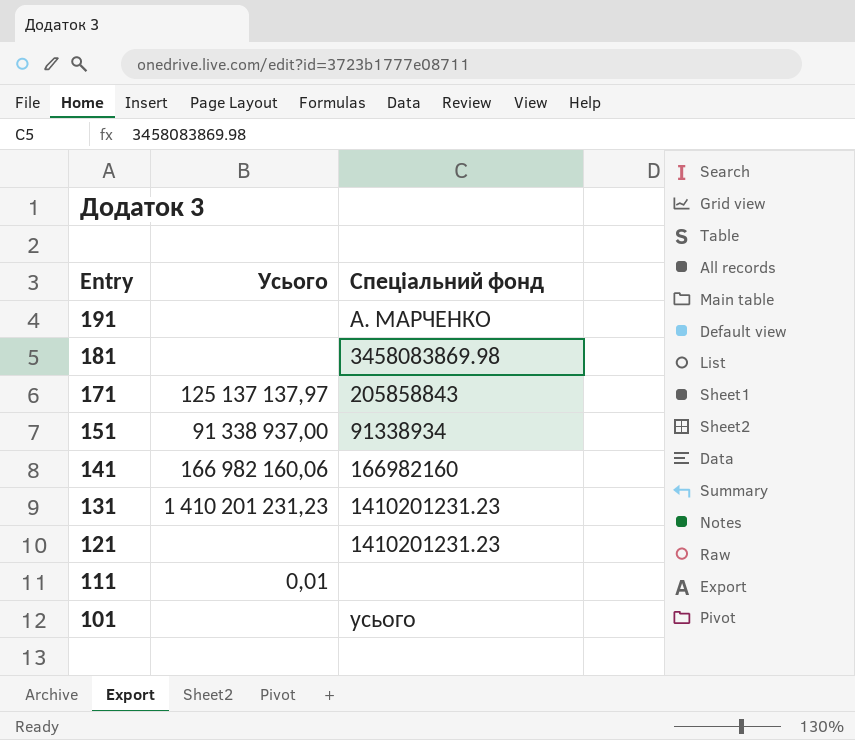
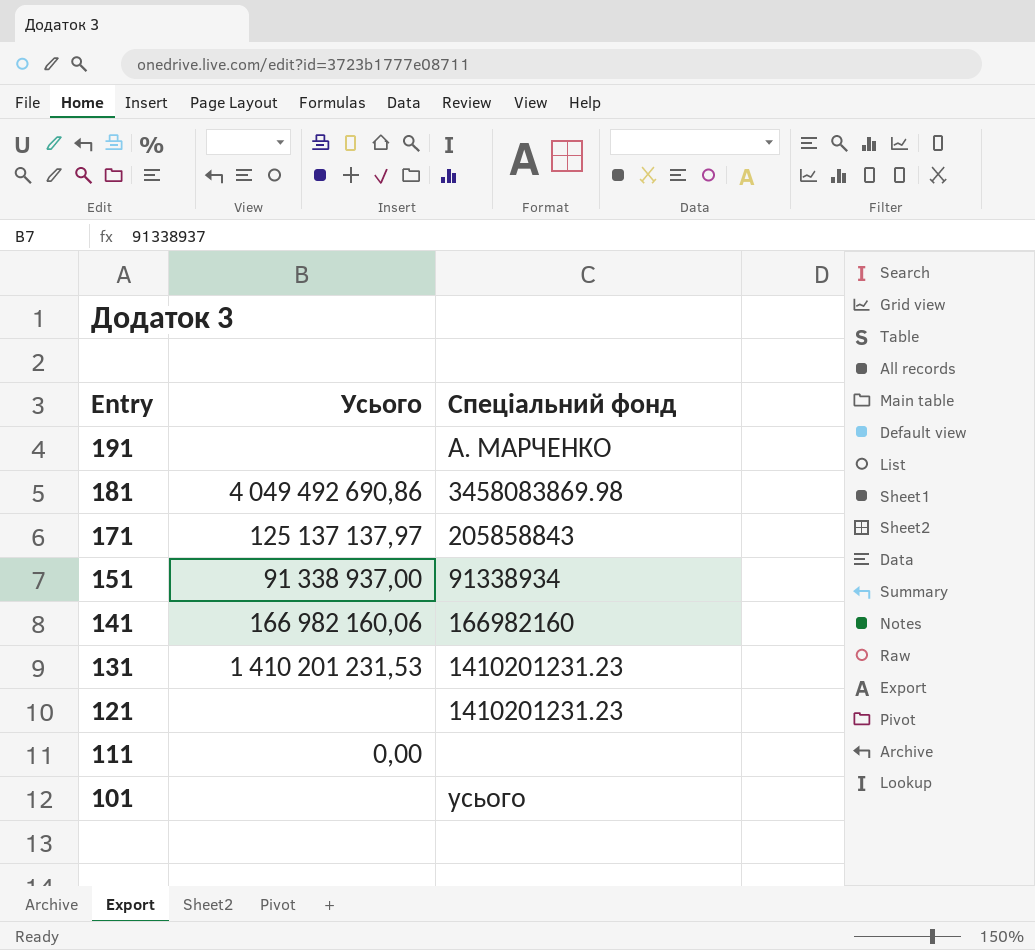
181 | Усього: none -> 4 049 492 690,86
131 | Усього: 1 410 201 231,23 -> 1 410 201 231,53
111 | Усього: 0,01 -> 0,00

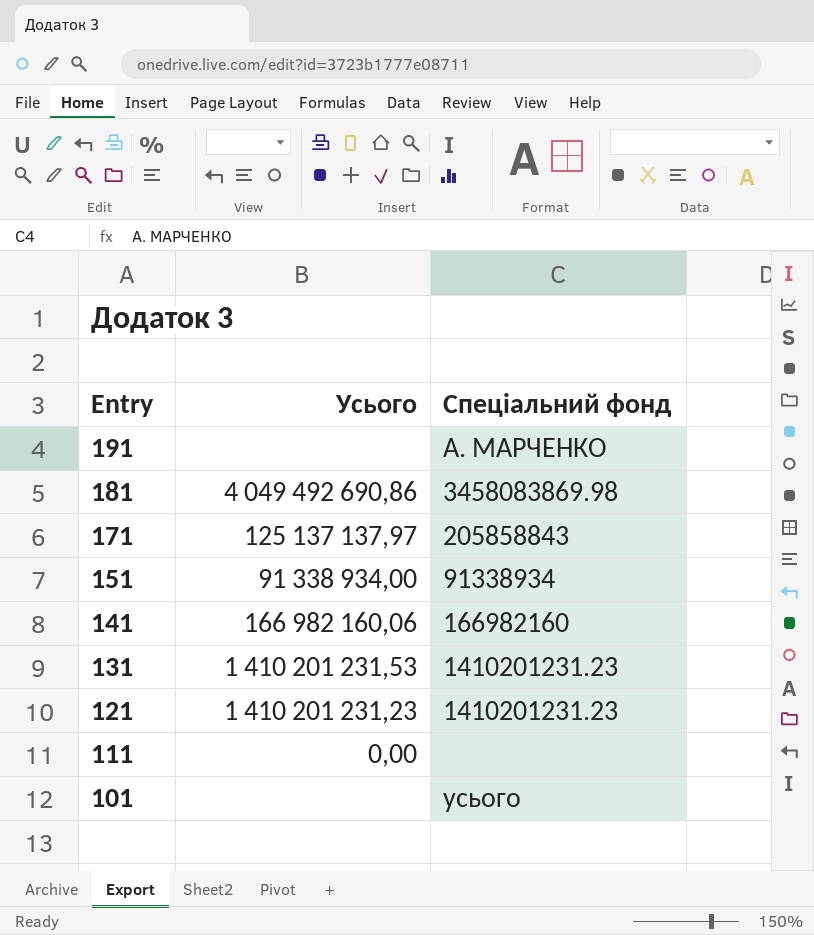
151 | Усього: 91 338 937,00 -> 91 338 934,00
121 | Усього: none -> 1 410 201 231,23

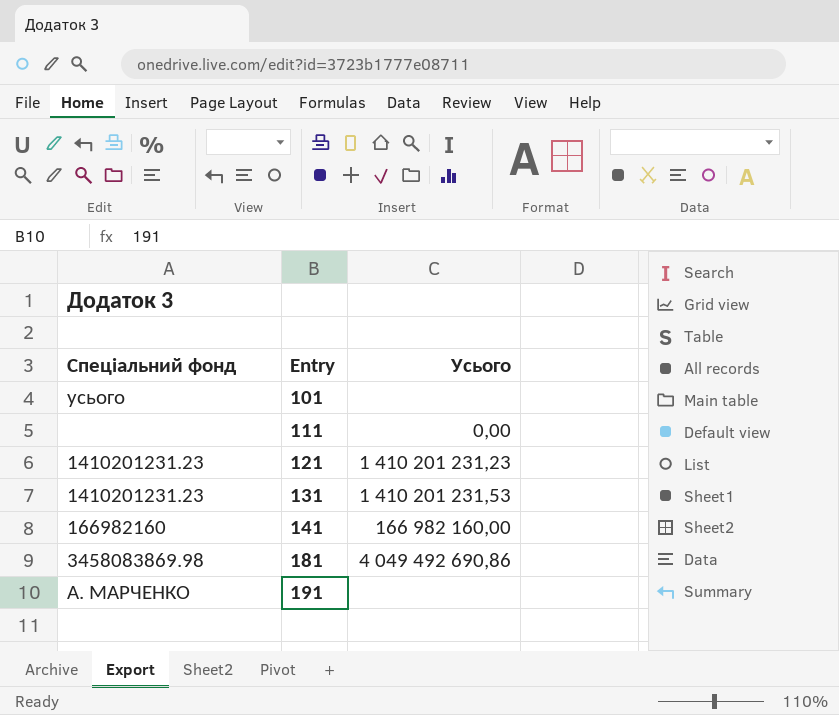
row order: Entry descending -> Entry ascending
column Спеціальний фонд | position: 3 -> 1
row 171: 125 137 137,97 | 205858843 -> none
row 151: 91 338 934,00 | 91338934 -> none
141 | Усього: 166 982 160,06 -> 166 982 160,00

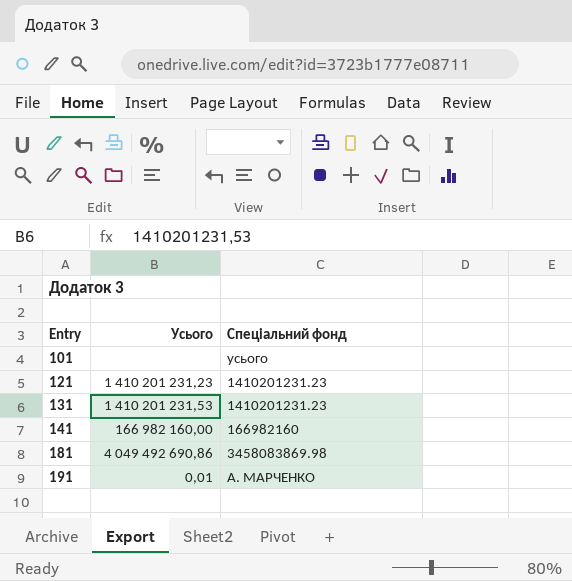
column Спеціальний фонд | position: 1 -> 3
row 111: none | 0,00 -> none
191 | Усього: none -> 0,01

